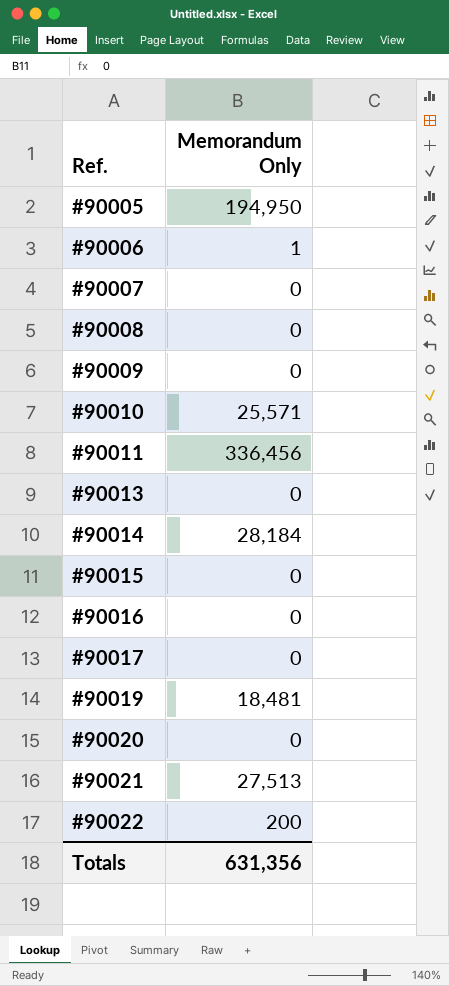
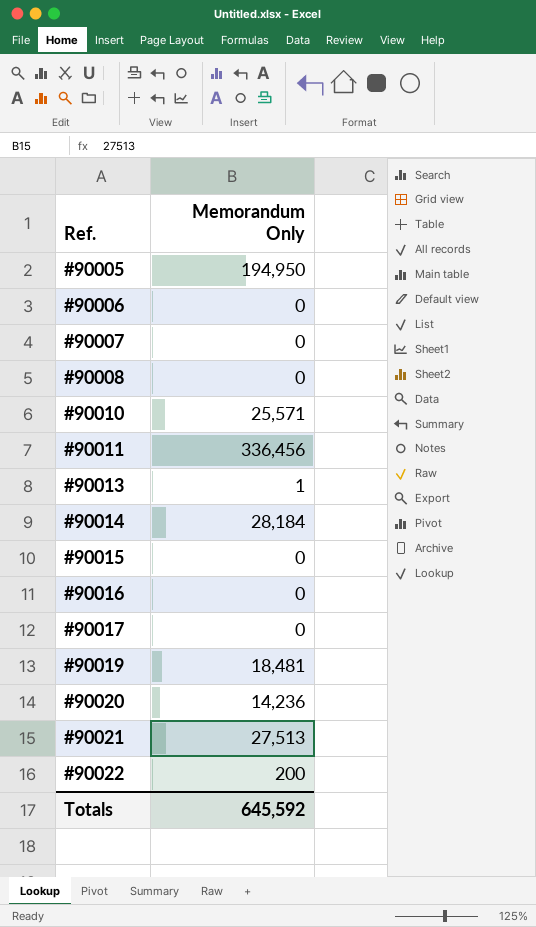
row #90009: 0 -> none
#90006 | Memorandum Only: 1 -> 0
#90013 | Memorandum Only: 0 -> 1
#90020 | Memorandum Only: 0 -> 14,236
Totals | Memorandum Only: 631,356 -> 645,592

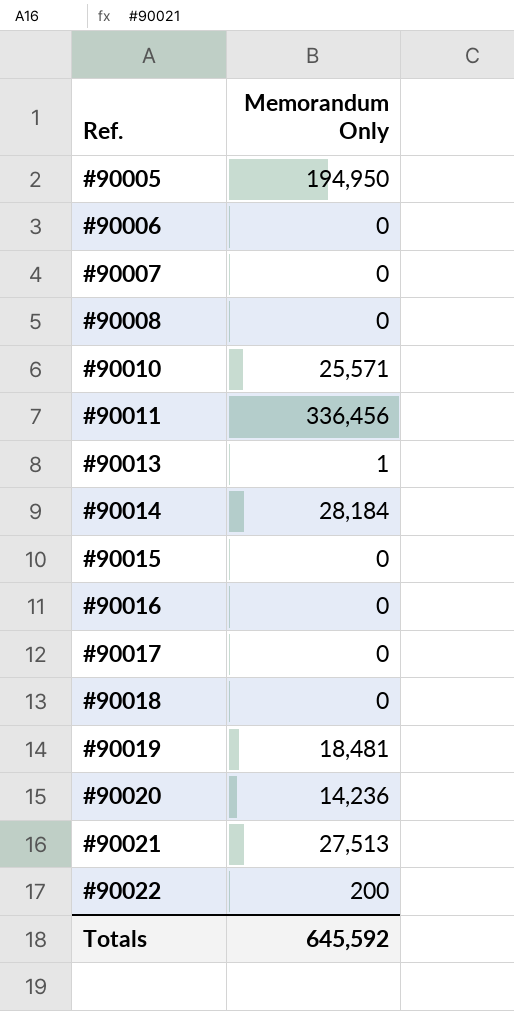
row #90018: none -> 0

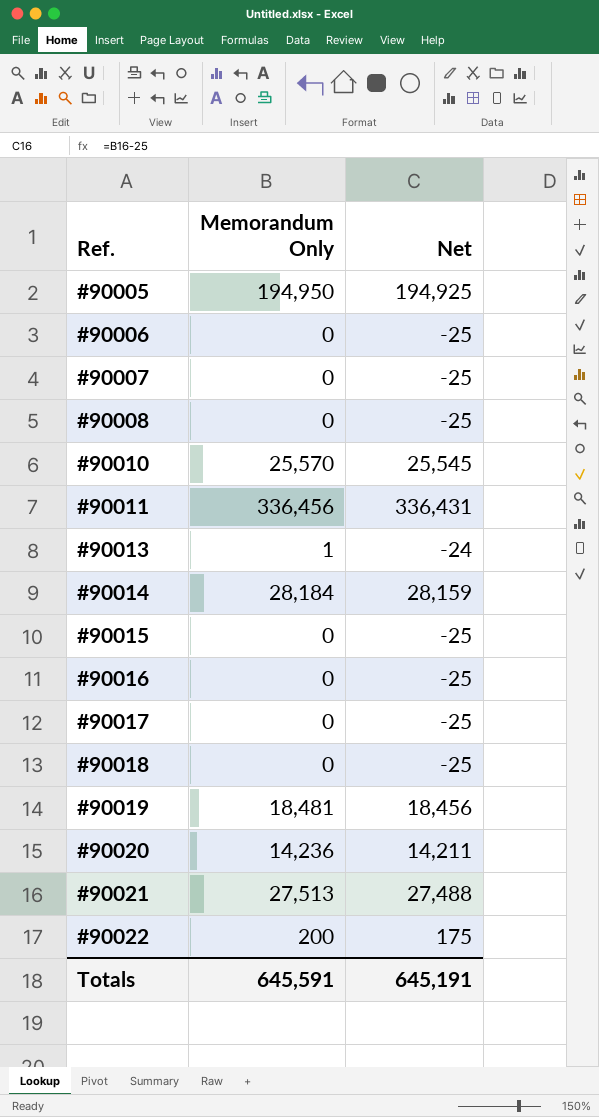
column Net | formula: none -> [Memorandum Only] - 25
#90010 | Memorandum Only: 25,571 -> 25,570
Totals | Memorandum Only: 645,592 -> 645,591

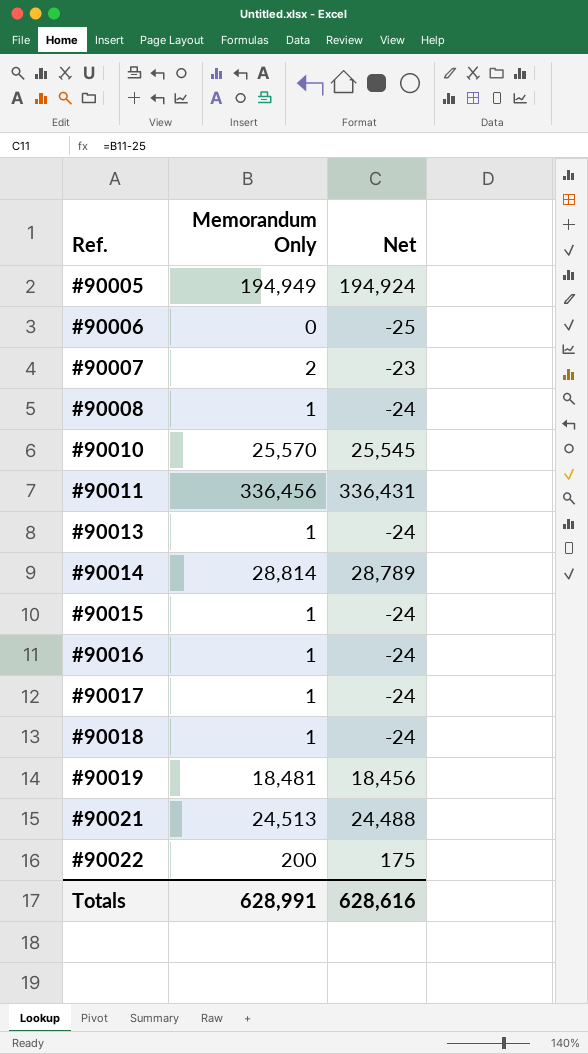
row #90020: 14,236 | 14,211 -> none
#90005 | Memorandum Only: 194,950 -> 194,949
#90005 | Net: 194,925 -> 194,924
#90007 | Memorandum Only: 0 -> 2
#90007 | Net: -25 -> -23
#90008 | Memorandum Only: 0 -> 1
#90008 | Net: -25 -> -24
#90014 | Memorandum Only: 28,184 -> 28,814
#90014 | Net: 28,159 -> 28,789
#90015 | Memorandum Only: 0 -> 1
#90015 | Net: -25 -> -24
#90016 | Memorandum Only: 0 -> 1
#90016 | Net: -25 -> -24
#90017 | Memorandum Only: 0 -> 1
#90017 | Net: -25 -> -24
#90018 | Memorandum Only: 0 -> 1
#90018 | Net: -25 -> -24
#90021 | Memorandum Only: 27,513 -> 24,513
#90021 | Net: 27,488 -> 24,488
Totals | Memorandum Only: 645,591 -> 628,991
Totals | Net: 645,191 -> 628,616

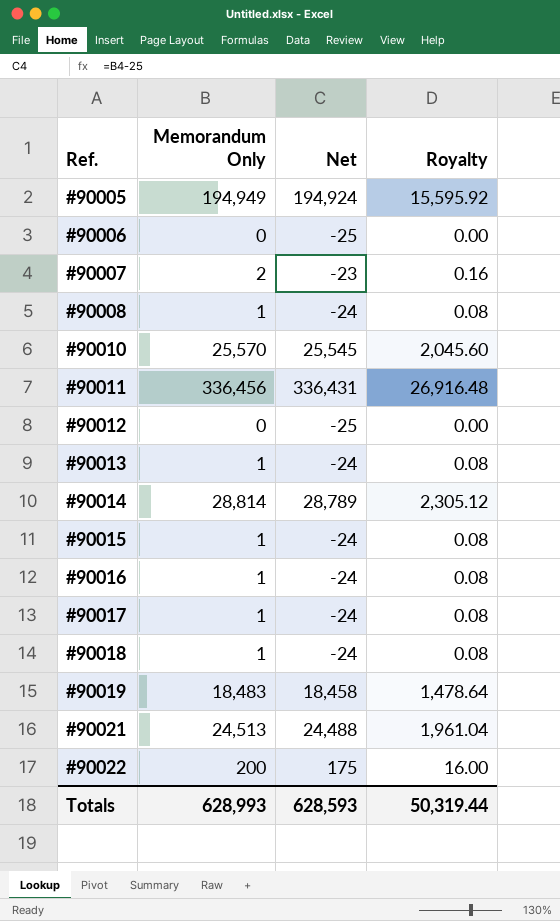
column Royalty | formula: none -> [Memorandum Only] * 0.08
row #90012: none -> 0 | -25 | 0.00
#90019 | Memorandum Only: 18,481 -> 18,483
#90019 | Net: 18,456 -> 18,458
Totals | Memorandum Only: 628,991 -> 628,993
Totals | Net: 628,616 -> 628,593

